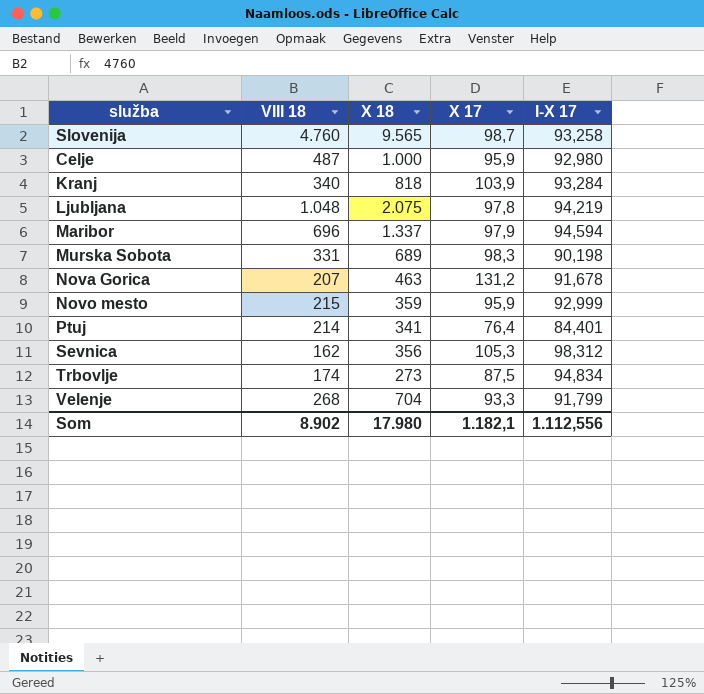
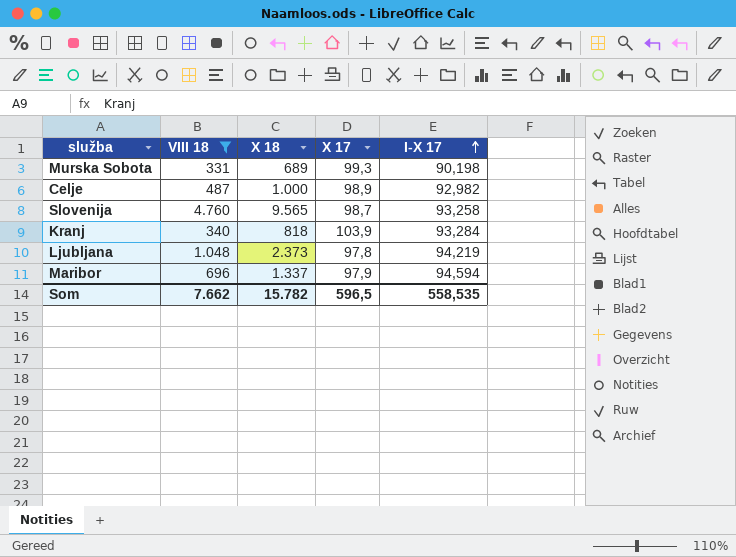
filter: none -> VIII 18 >= 331
row order: none -> I-X 17 ascending
Murska Sobota | X 17: 98,3 -> 99,3
Celje | X 17: 95,9 -> 98,9
Celje | I-X 17: 92,980 -> 92,982
Ljubljana | X 18: 2.075 -> 2.373
Som | VIII 18: 8.902 -> 7.662
Som | X 18: 17.980 -> 15.782
Som | X 17: 1.182,1 -> 596,5
Som | I-X 17: 1.112,556 -> 558,535

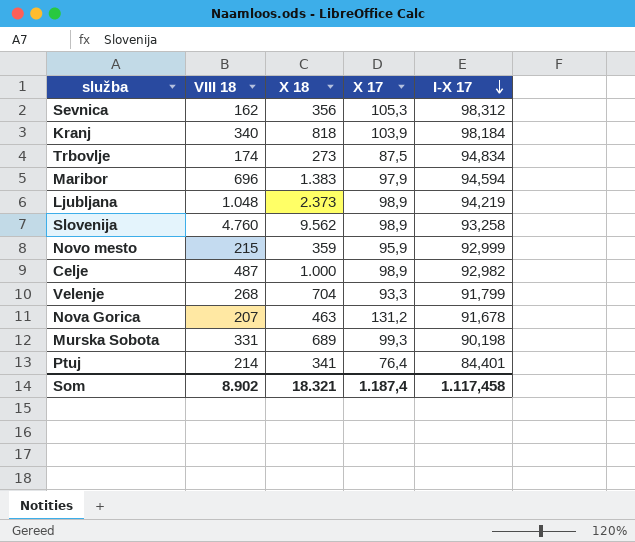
filter: VIII 18 >= 331 -> none
row order: I-X 17 ascending -> I-X 17 descending
Kranj | I-X 17: 93,284 -> 98,184
Maribor | X 18: 1.337 -> 1.383
Ljubljana | X 17: 97,8 -> 98,9
Slovenija | X 18: 9.565 -> 9.562
Slovenija | X 17: 98,7 -> 98,9
Som | VIII 18: 7.662 -> 8.902
Som | X 18: 15.782 -> 18.321
Som | X 17: 596,5 -> 1.187,4
Som | I-X 17: 558,535 -> 1.117,458

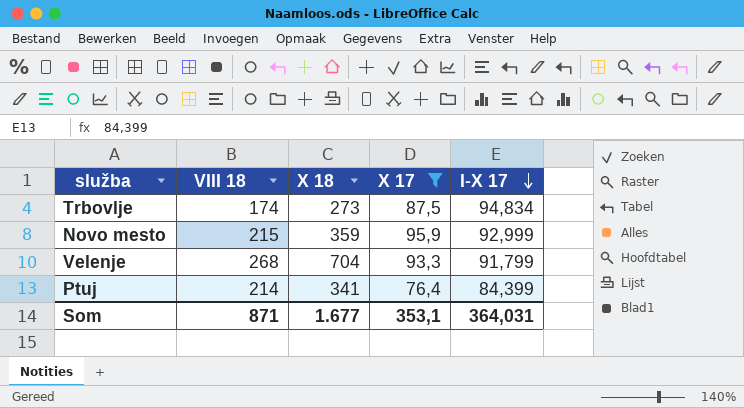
filter: none -> X 17 <= 95,9
Ptuj | I-X 17: 84,401 -> 84,399
Som | VIII 18: 8.902 -> 871
Som | X 18: 18.321 -> 1.677
Som | X 17: 1.187,4 -> 353,1
Som | I-X 17: 1.117,458 -> 364,031

